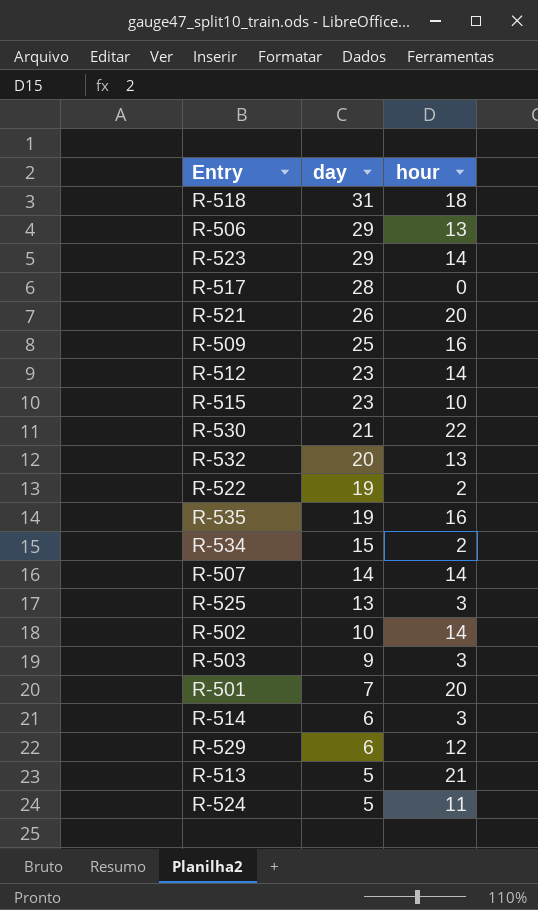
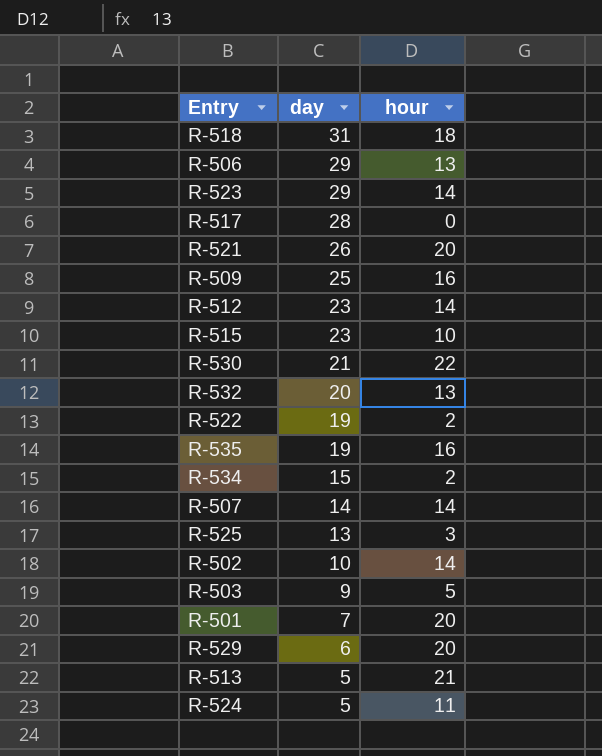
row R-514: 6 | 3 -> none
R-503 | hour: 3 -> 5
R-529 | hour: 12 -> 20

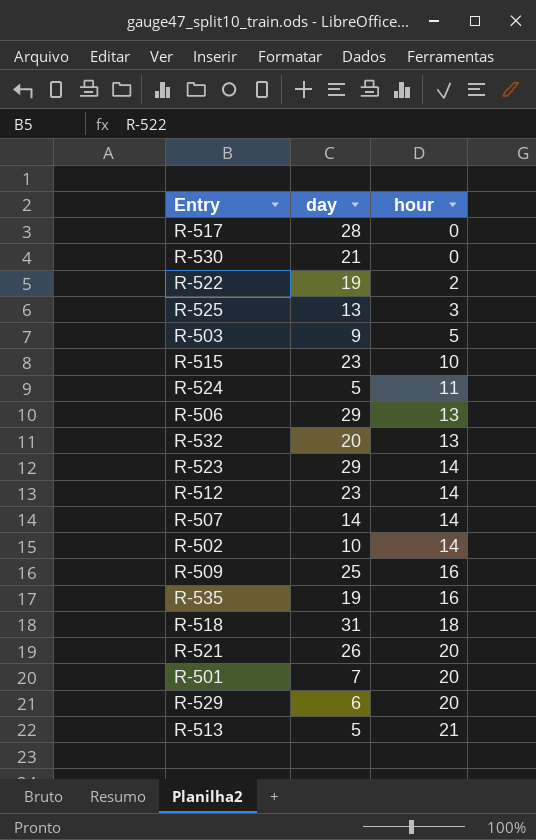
row order: day descending -> hour ascending
row R-534: 15 | 2 -> none
R-530 | hour: 22 -> 0

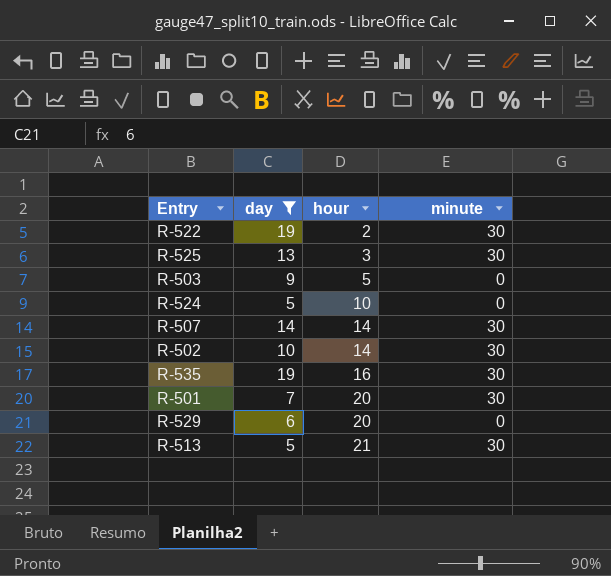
filter: none -> day <= 19
column minute | position: none -> 4
R-524 | hour: 11 -> 10

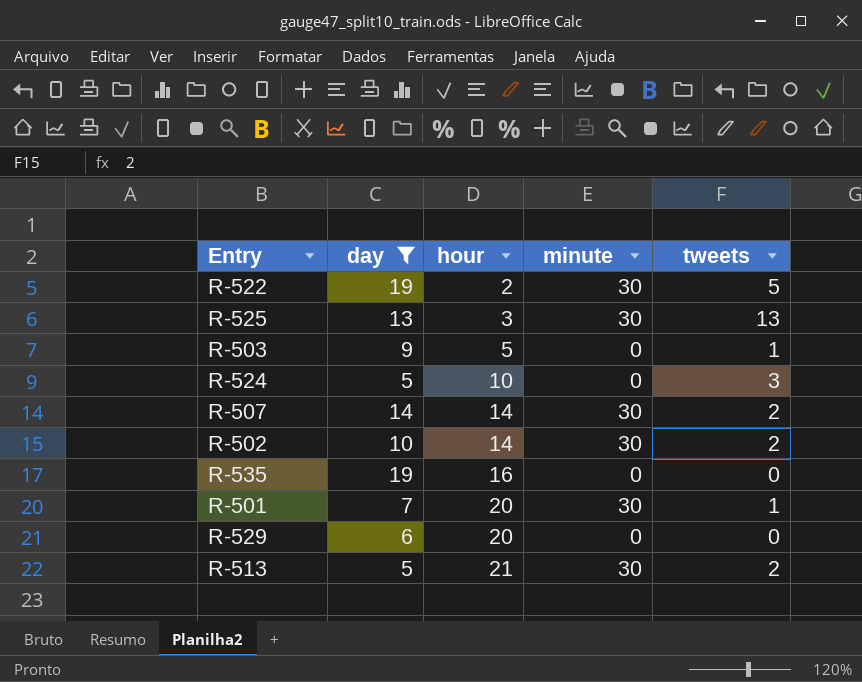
column tweets | position: none -> 5
R-535 | minute: 30 -> 0

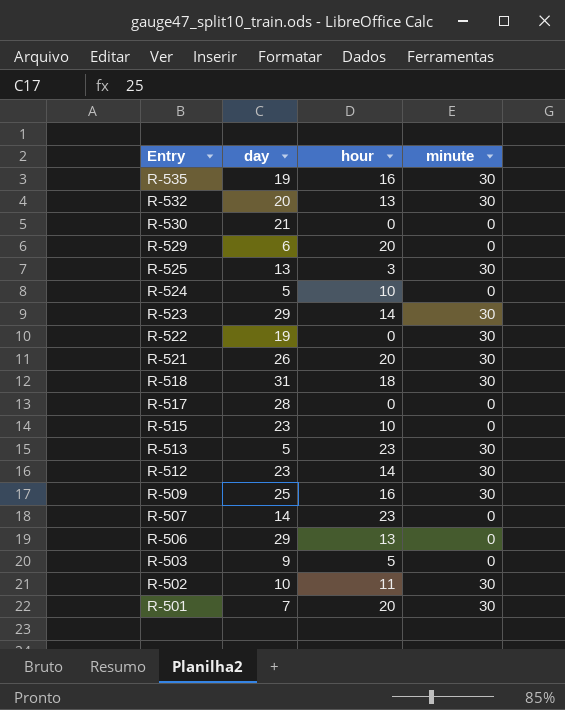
filter: day <= 19 -> none
row order: hour ascending -> Entry descending
column tweets | position: 5 -> none
R-535 | minute: 0 -> 30
R-522 | hour: 2 -> 0
R-513 | hour: 21 -> 23
R-507 | hour: 14 -> 23
R-507 | minute: 30 -> 0
R-502 | hour: 14 -> 11

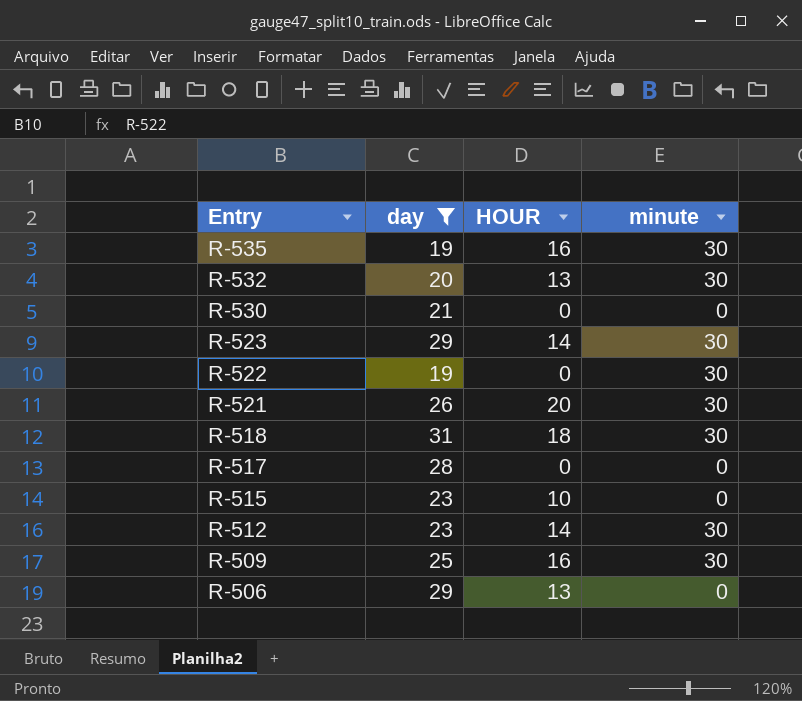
filter: none -> day >= 19
column name: hour -> HOUR

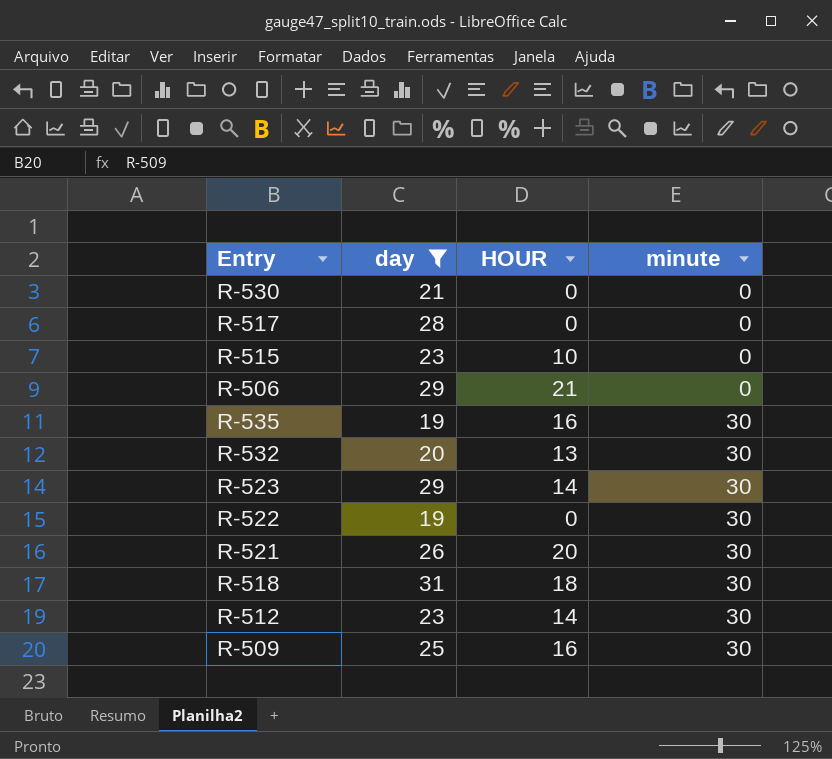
row order: Entry descending -> minute ascending
R-506 | HOUR: 13 -> 21

